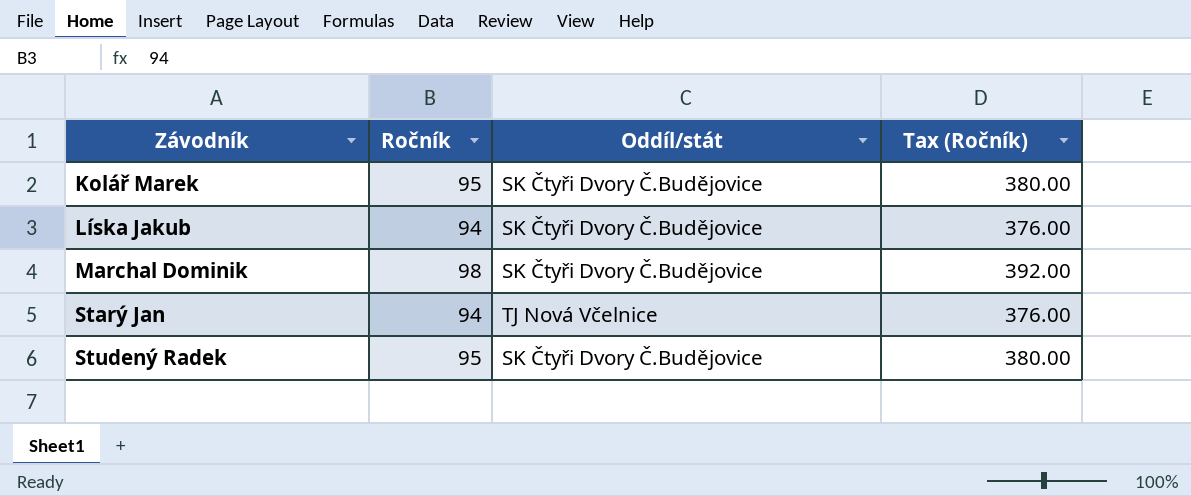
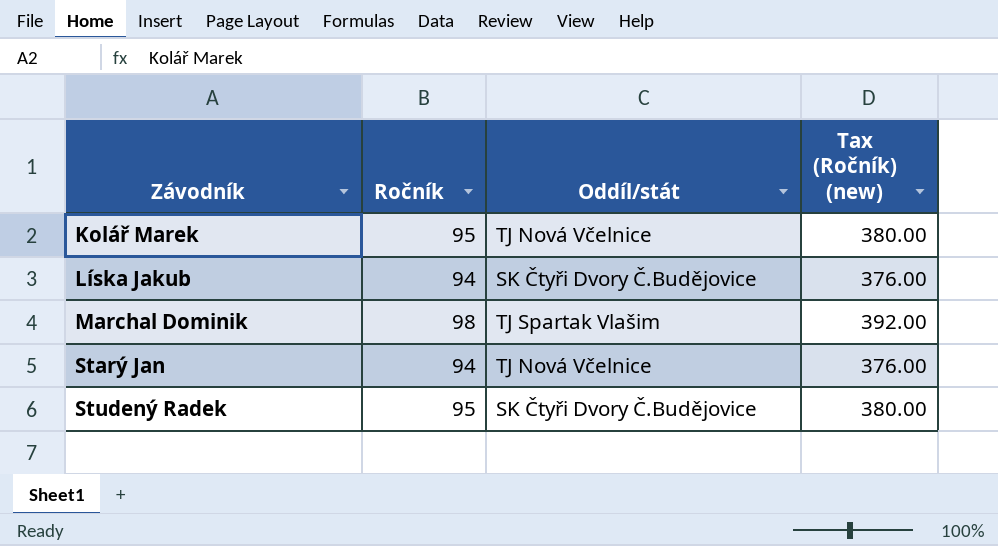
column name: Tax (Ročník) -> Tax (Ročník) (new)
Kolář Marek | Oddíl/stát: SK Čtyři Dvory Č.Budějovice -> TJ Nová Včelnice
Marchal Dominik | Oddíl/stát: SK Čtyři Dvory Č.Budějovice -> TJ Spartak Vlašim

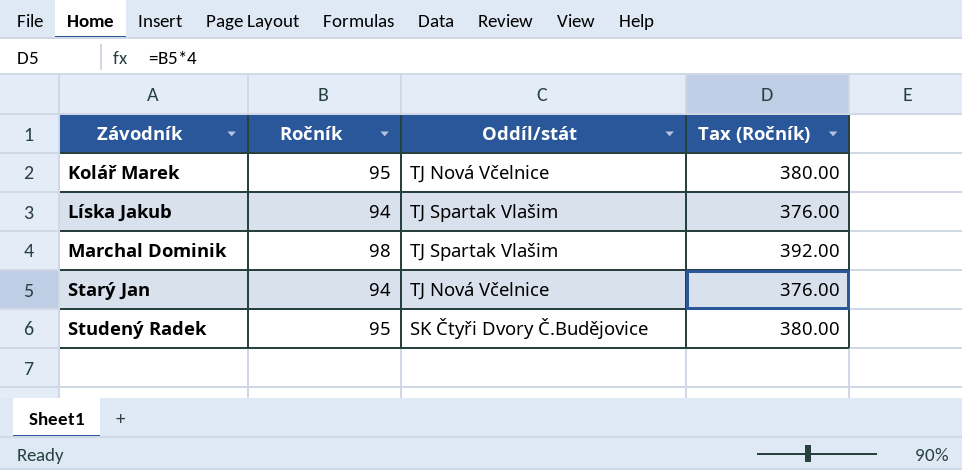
column name: Tax (Ročník) (new) -> Tax (Ročník)
Líska Jakub | Oddíl/stát: SK Čtyři Dvory Č.Budějovice -> TJ Spartak Vlašim

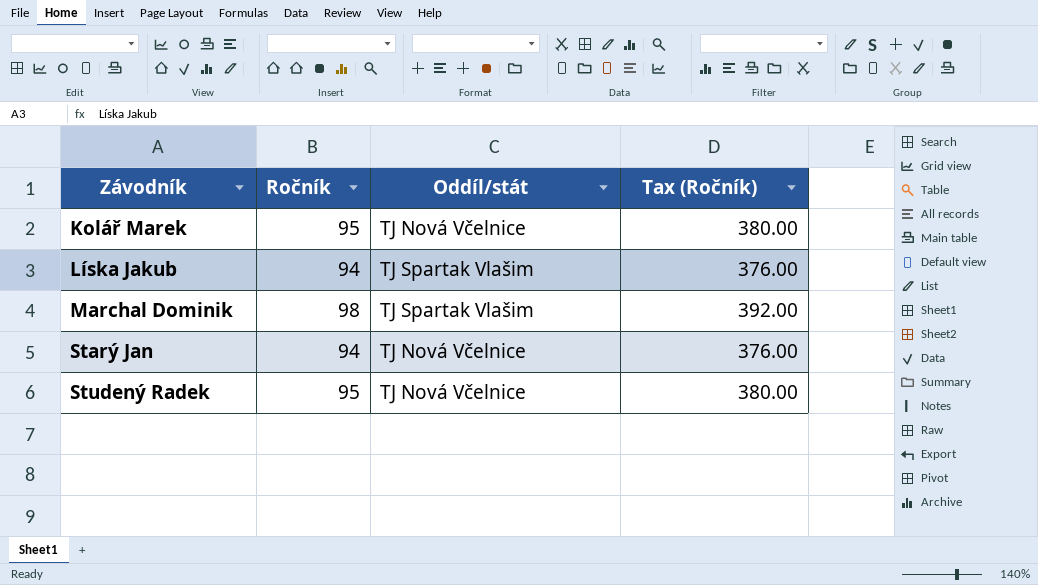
Studený Radek | Oddíl/stát: SK Čtyři Dvory Č.Budějovice -> TJ Nová Včelnice

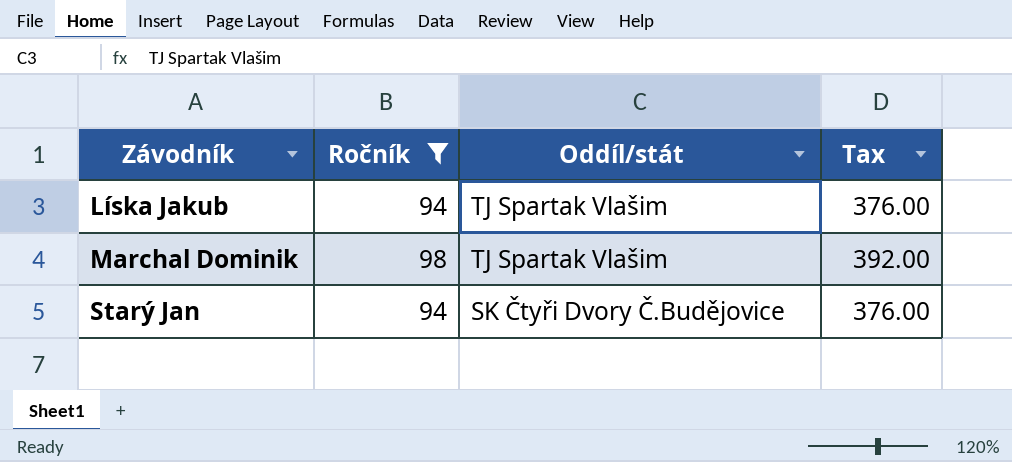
filter: none -> Ročník != 95
column name: Tax (Ročník) -> Tax
Starý Jan | Oddíl/stát: TJ Nová Včelnice -> SK Čtyři Dvory Č.Budějovice

